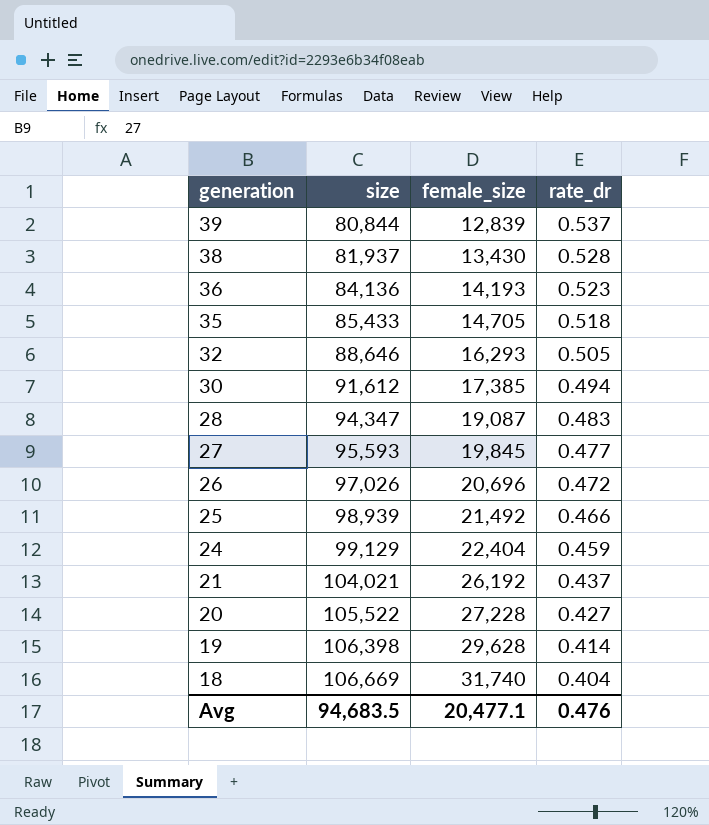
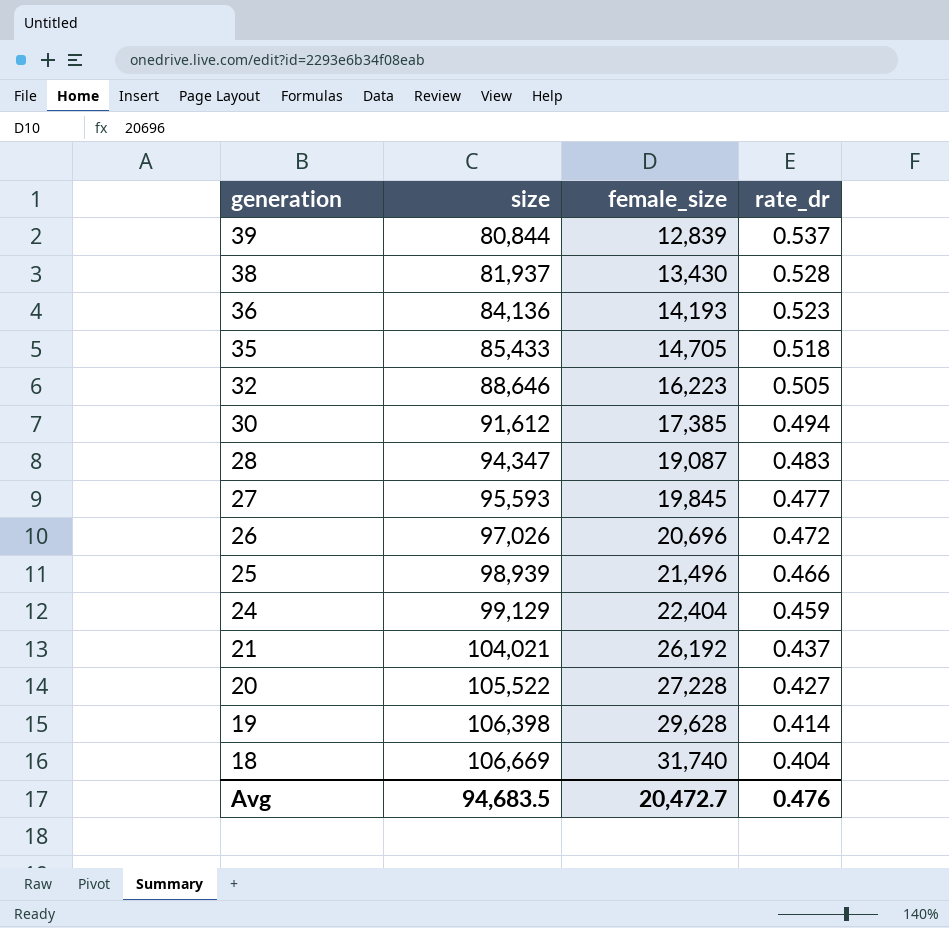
32 | female_size: 16,293 -> 16,223
25 | female_size: 21,492 -> 21,496
Avg | female_size: 20,477.1 -> 20,472.7

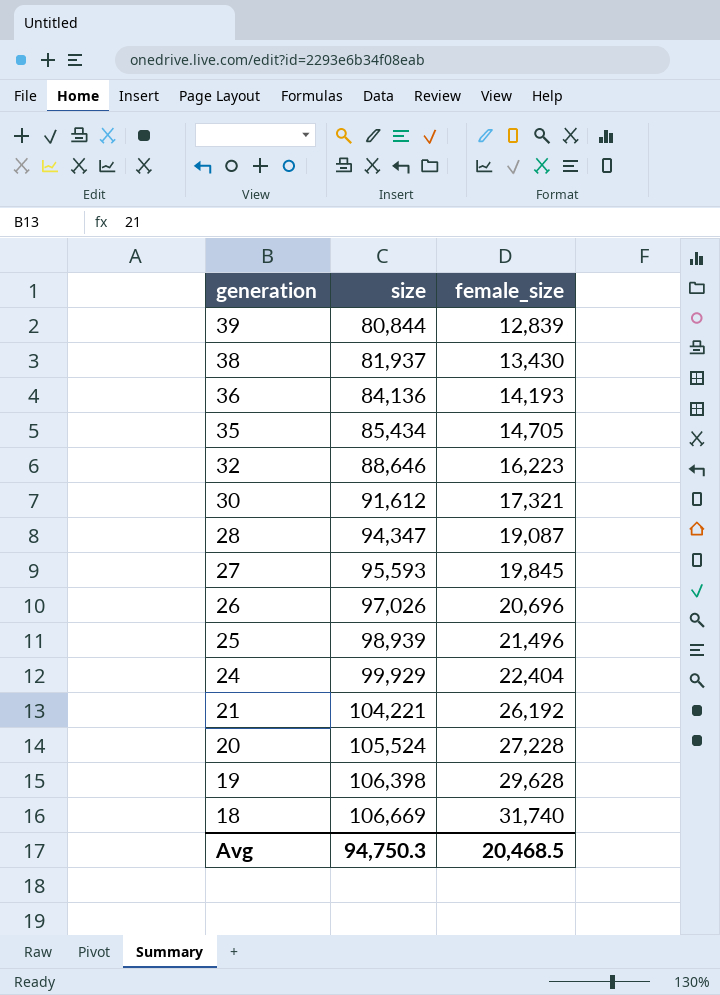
column rate_dr | position: 4 -> none
35 | size: 85,433 -> 85,434
30 | female_size: 17,385 -> 17,321
24 | size: 99,129 -> 99,929
21 | size: 104,021 -> 104,221
20 | size: 105,522 -> 105,524
Avg | size: 94,683.5 -> 94,750.3
Avg | female_size: 20,472.7 -> 20,468.5

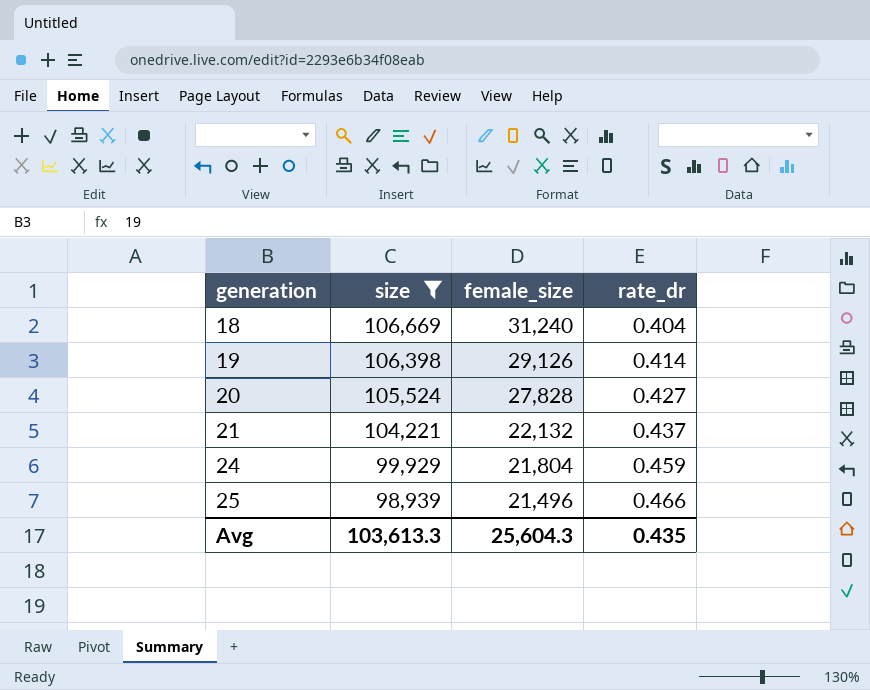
filter: none -> size >= 98,939
row order: generation descending -> generation ascending
column rate_dr | position: none -> 4
18 | female_size: 31,740 -> 31,240
19 | female_size: 29,628 -> 29,126
20 | female_size: 27,228 -> 27,828
21 | female_size: 26,192 -> 22,132
24 | female_size: 22,404 -> 21,804
Avg | size: 94,750.3 -> 103,613.3
Avg | female_size: 20,468.5 -> 25,604.3

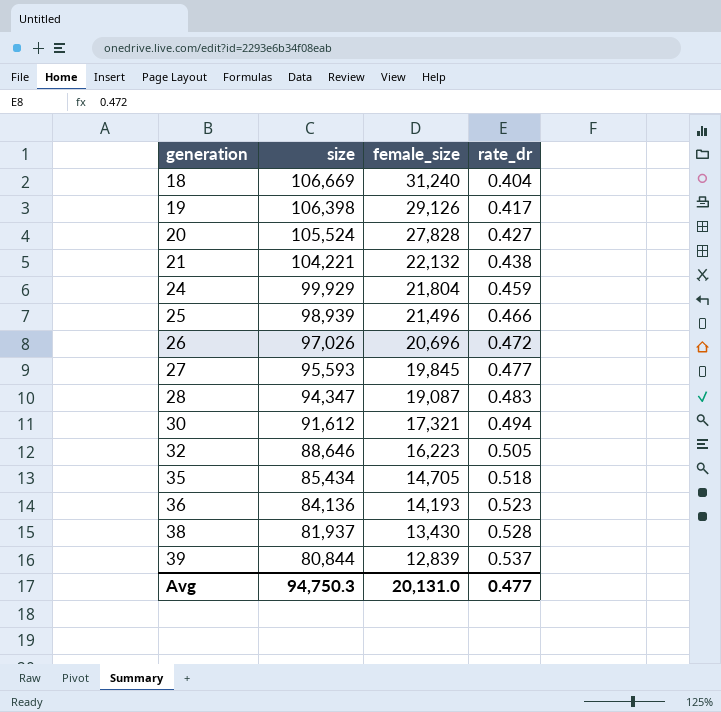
filter: size >= 98,939 -> none
19 | rate_dr: 0.414 -> 0.417
21 | rate_dr: 0.437 -> 0.438
Avg | size: 103,613.3 -> 94,750.3
Avg | female_size: 25,604.3 -> 20,131.0
Avg | rate_dr: 0.435 -> 0.477

